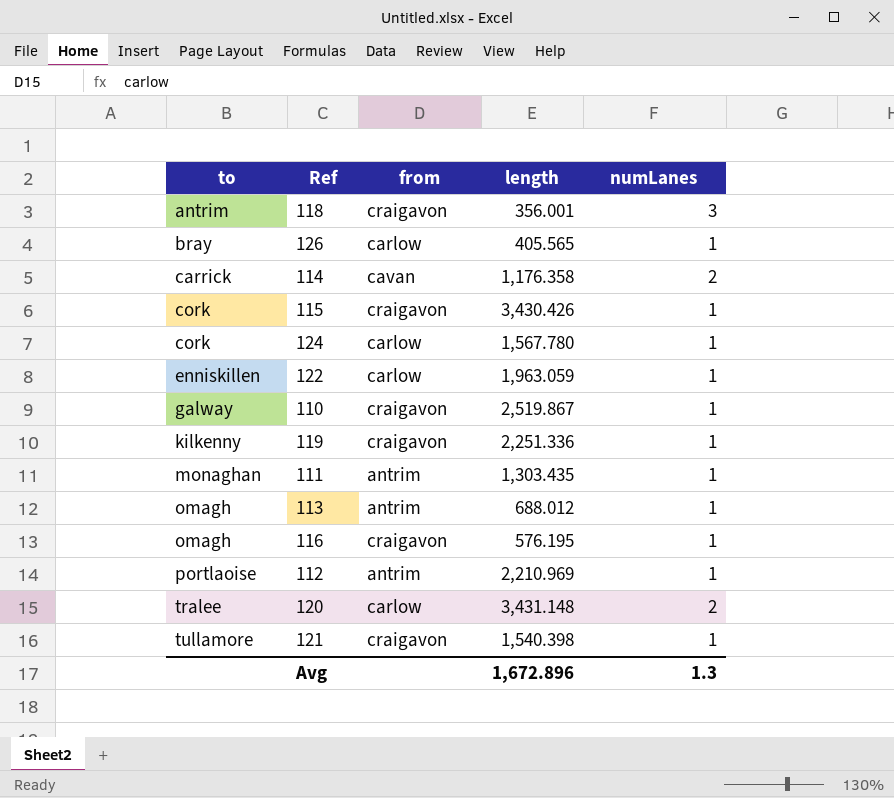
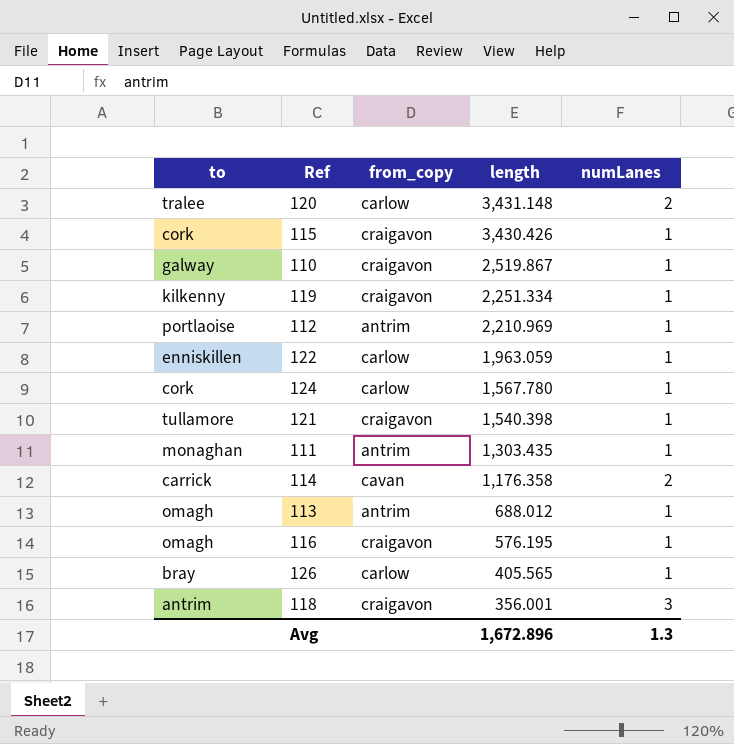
row order: to ascending -> length descending
column name: from -> from_copy
119 | length: 2,251.336 -> 2,251.334

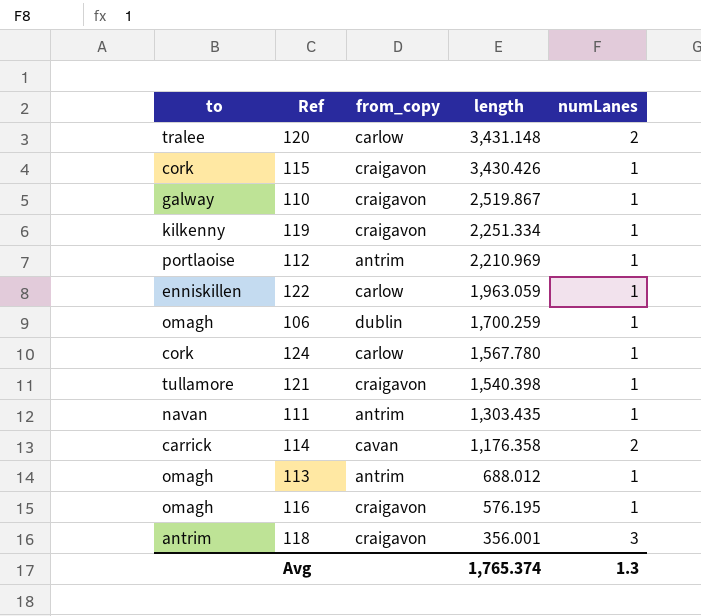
row 126: bray | carlow | 405.565 | 1 -> none
row 106: none -> omagh | dublin | 1,700.259 | 1
111 | to: monaghan -> navan
Avg | length: 1,672.896 -> 1,765.374

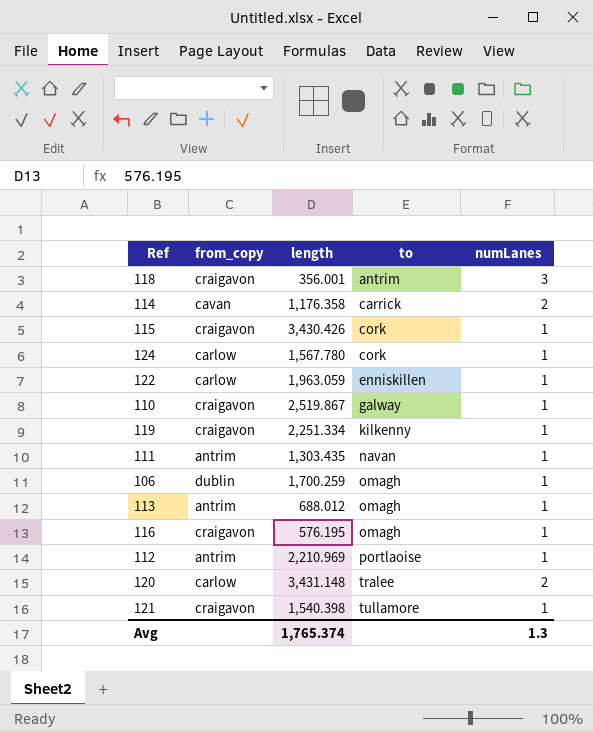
row order: length descending -> to ascending
column to | position: 1 -> 4

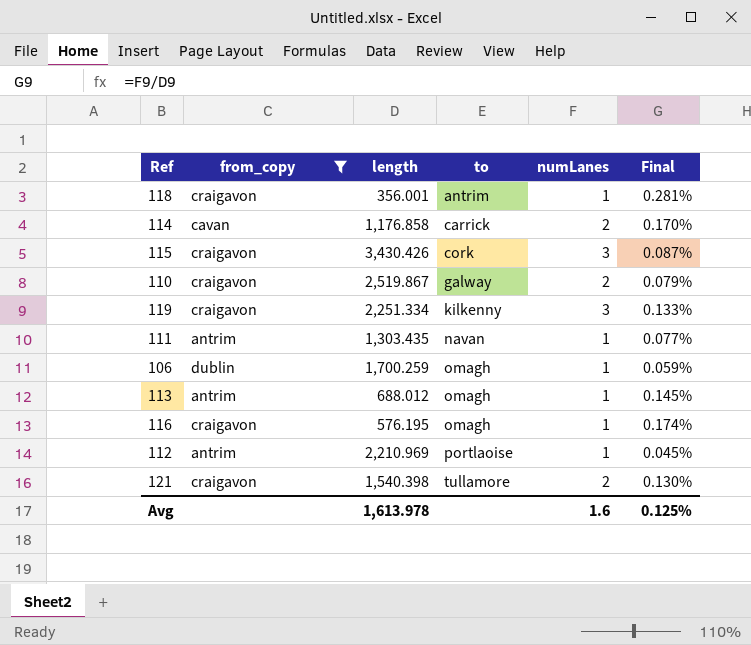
filter: none -> from_copy != carlow
column Final | formula: none -> [numLanes] / [length]
118 | numLanes: 3 -> 1
114 | length: 1,176.358 -> 1,176.858
115 | numLanes: 1 -> 3
110 | numLanes: 1 -> 2
119 | numLanes: 1 -> 3
121 | numLanes: 1 -> 2
Avg | length: 1,765.374 -> 1,613.978
Avg | numLanes: 1.3 -> 1.6

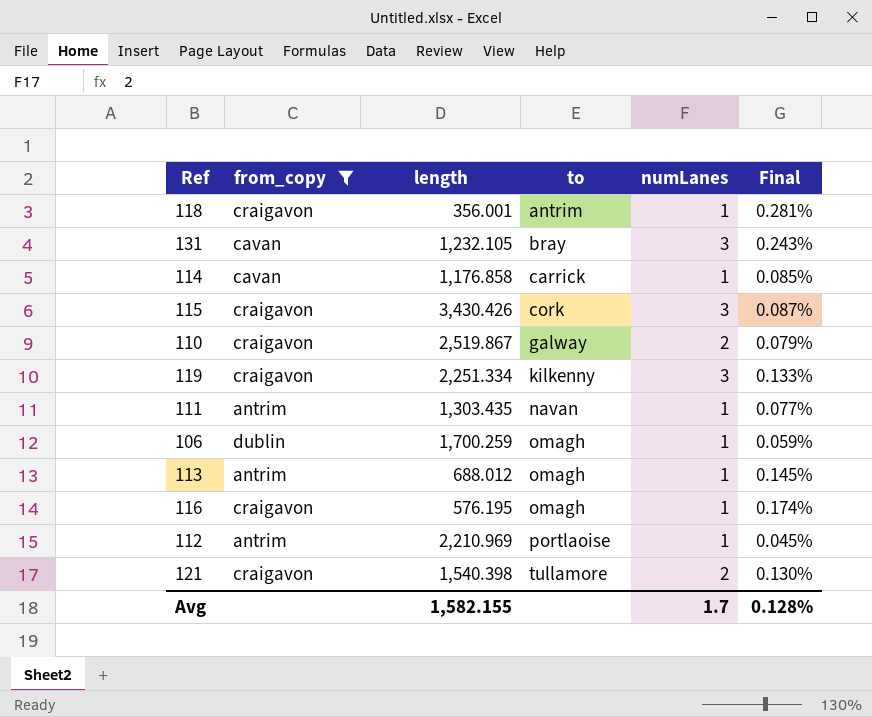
row 131: none -> cavan | 1,232.105 | bray | 3 | 0.243%
114 | numLanes: 2 -> 1
114 | Final: 0.170% -> 0.085%
Avg | length: 1,613.978 -> 1,582.155
Avg | numLanes: 1.6 -> 1.7
Avg | Final: 0.125% -> 0.128%

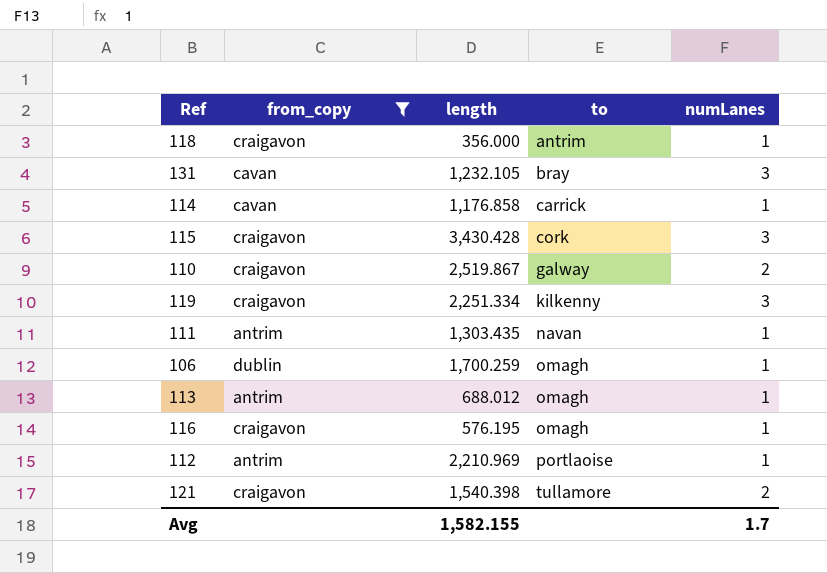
column Final | formula: [numLanes] / [length] -> none
118 | length: 356.001 -> 356.000
115 | length: 3,430.426 -> 3,430.428

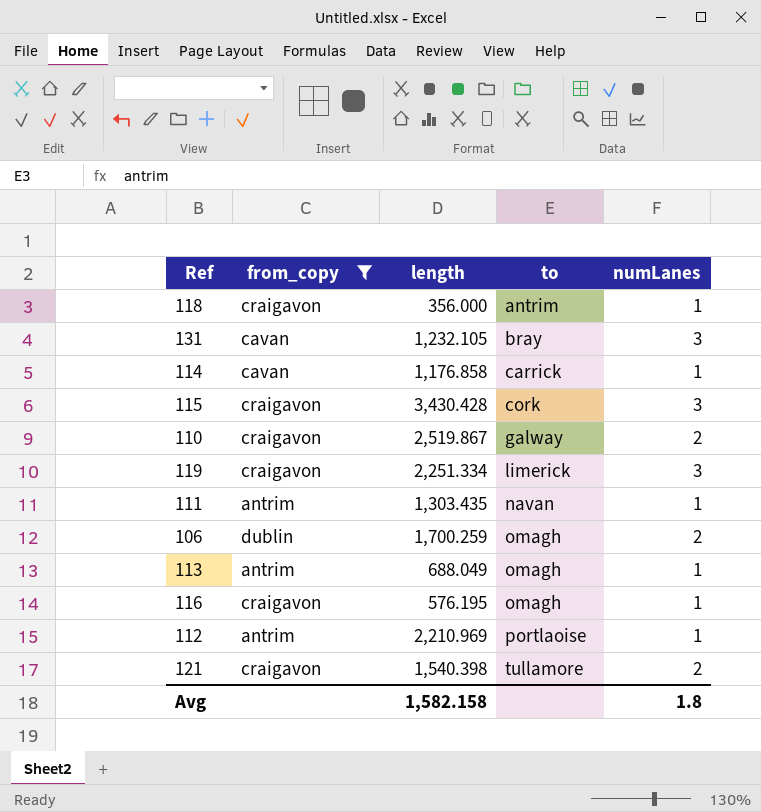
119 | to: kilkenny -> limerick
106 | numLanes: 1 -> 2
113 | length: 688.012 -> 688.049
Avg | length: 1,582.155 -> 1,582.158
Avg | numLanes: 1.7 -> 1.8

